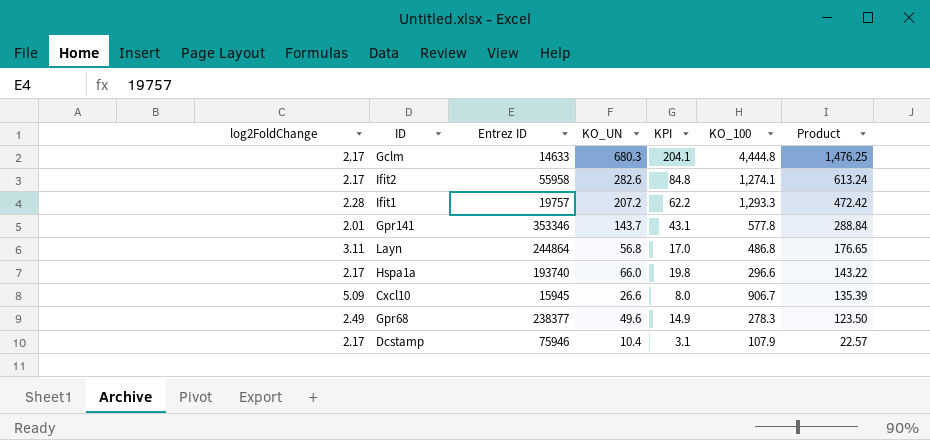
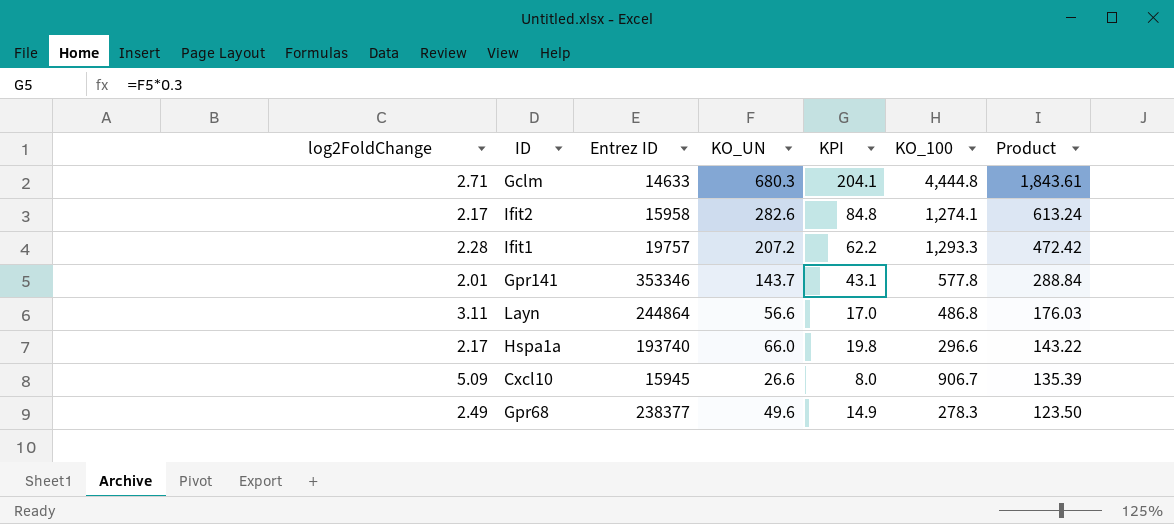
row Dcstamp: 2.17 | 75946 | 10.4 | 3.1 | 107.9 | 22.57 -> none
Gclm | log2FoldChange: 2.17 -> 2.71
Gclm | Product: 1,476.25 -> 1,843.61
Ifit2 | Entrez ID: 55958 -> 15958
Layn | KO_UN: 56.8 -> 56.6
Layn | Product: 176.65 -> 176.03

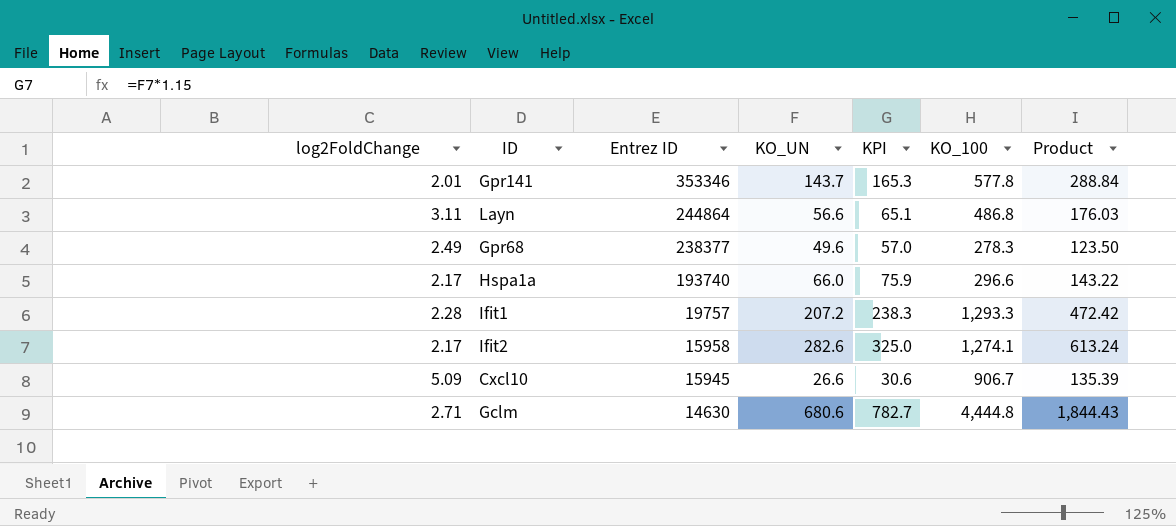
row order: Product descending -> Entrez ID descending
column KPI | formula: [KO_UN] * 0.3 -> [KO_UN] * 1.15
Gclm | Entrez ID: 14633 -> 14630
Gclm | KO_UN: 680.3 -> 680.6
Gclm | Product: 1,843.61 -> 1,844.43

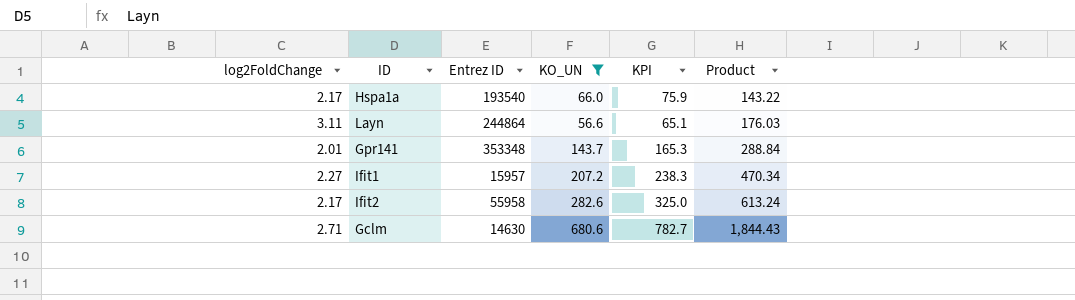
filter: none -> KO_UN >= 56.6
row order: Entrez ID descending -> Product ascending
column KO_100 | position: 6 -> none
Hspa1a | Entrez ID: 193740 -> 193540
Gpr141 | Entrez ID: 353346 -> 353348
Ifit1 | log2FoldChange: 2.28 -> 2.27
Ifit1 | Entrez ID: 19757 -> 15957
Ifit1 | Product: 472.42 -> 470.34
Ifit2 | Entrez ID: 15958 -> 55958

